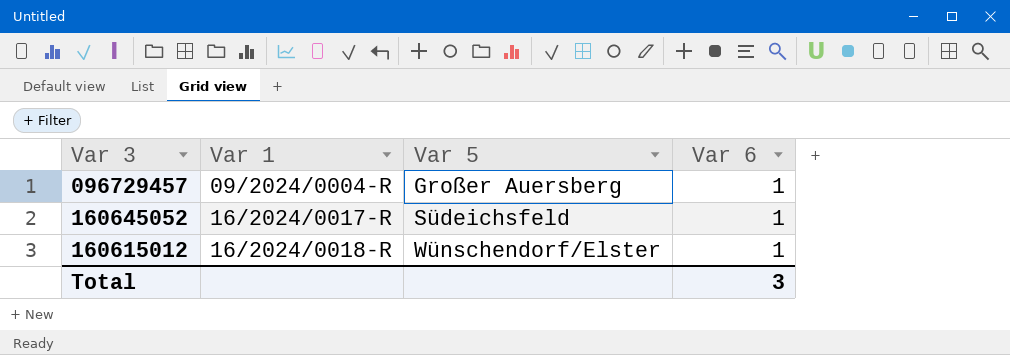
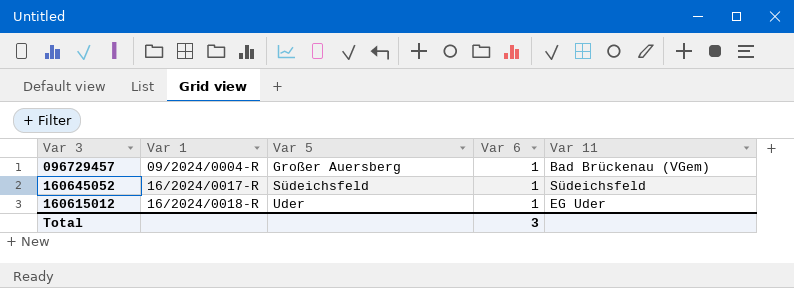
column Var 11 | position: none -> 5
160615012 | Var 5: Wünschendorf/Elster -> Uder

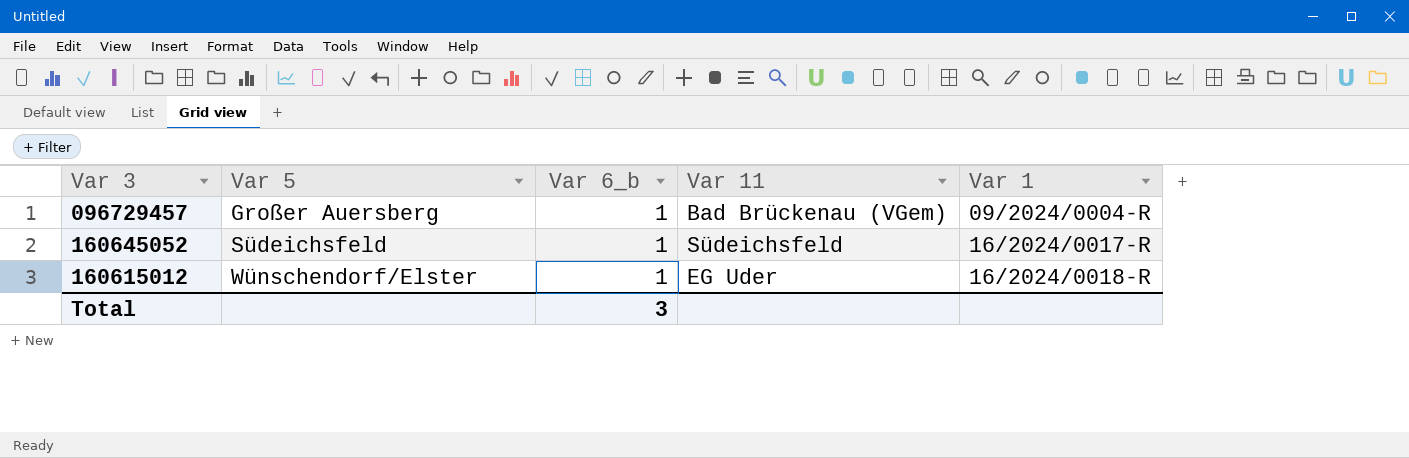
column name: Var 6 -> Var 6_b
column Var 1 | position: 2 -> 5
160615012 | Var 5: Uder -> Wünschendorf/Elster

